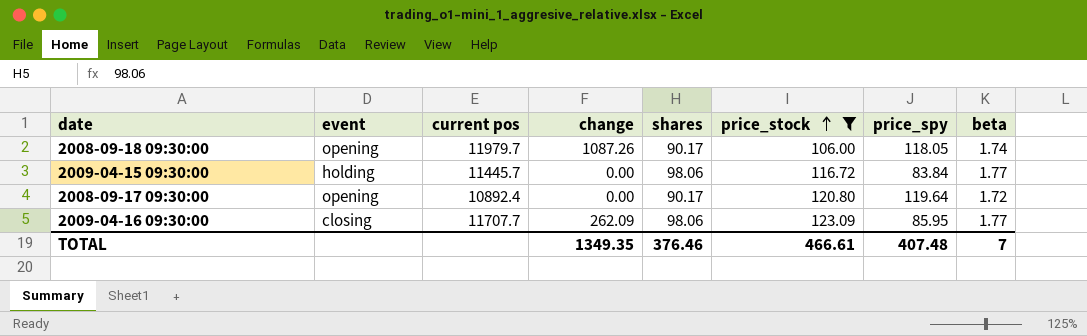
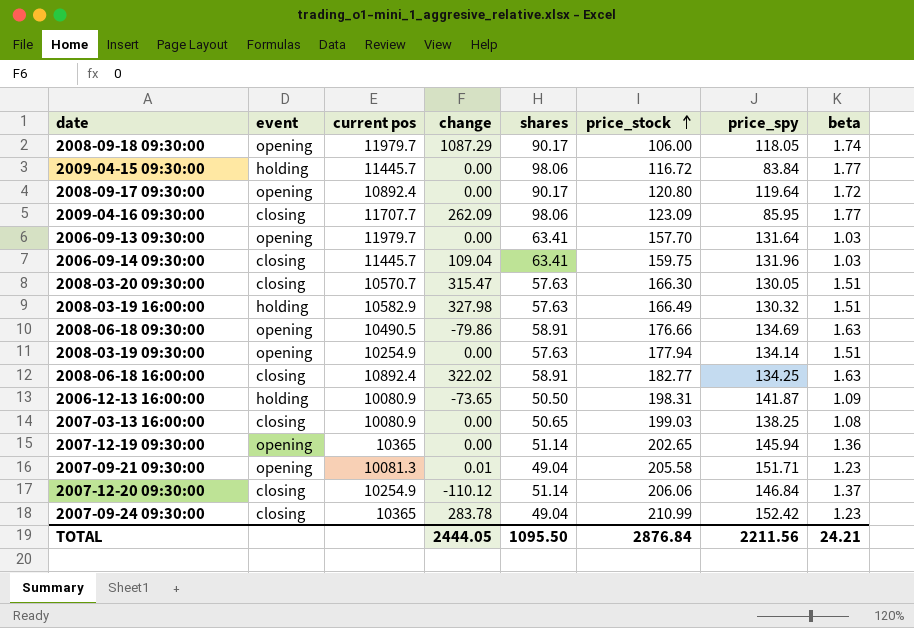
filter: price_stock <= 123.09 -> none
2008-09-18 09:30:00 | change: 1087.26 -> 1087.29
TOTAL | change: 1349.35 -> 2444.05
TOTAL | shares: 376.46 -> 1095.50
TOTAL | price_stock: 466.61 -> 2876.84
TOTAL | price_spy: 407.48 -> 2211.56
TOTAL | beta: 7 -> 24.21

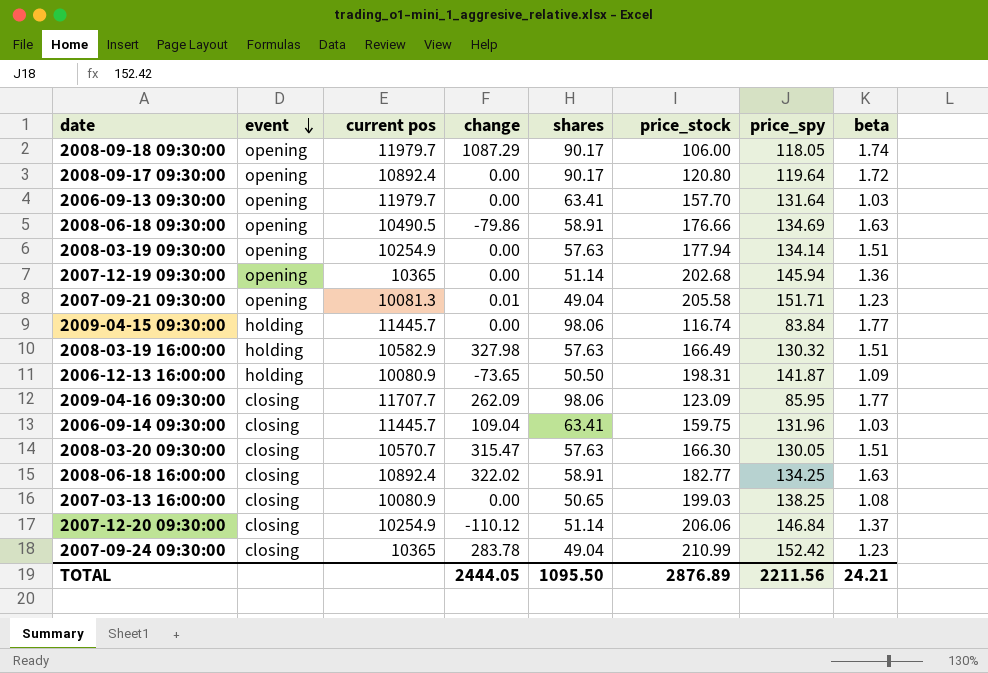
row order: price_stock ascending -> event descending
2007-12-19 09:30:00 | price_stock: 202.65 -> 202.68
2009-04-15 09:30:00 | price_stock: 116.72 -> 116.74
TOTAL | price_stock: 2876.84 -> 2876.89

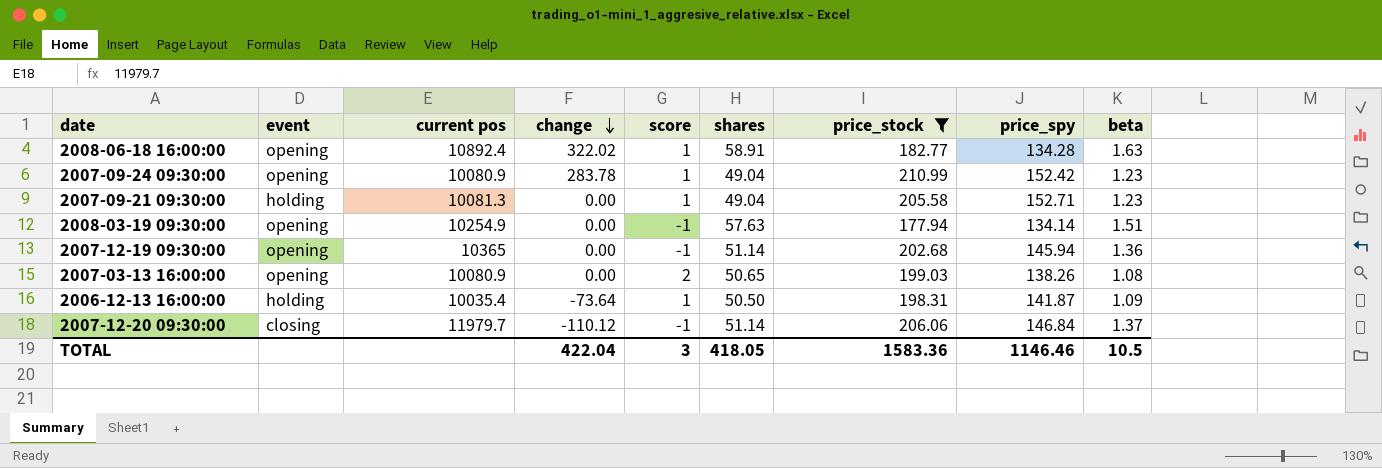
filter: none -> price_stock >= 177.94
row order: event descending -> change descending
column score | position: none -> 5
2008-06-18 16:00:00 | event: closing -> opening
2008-06-18 16:00:00 | price_spy: 134.25 -> 134.28
2007-09-24 09:30:00 | event: closing -> opening
2007-09-24 09:30:00 | current pos: 10365 -> 10080.9
2007-09-21 09:30:00 | event: opening -> holding
2007-09-21 09:30:00 | change: 0.01 -> 0.00
2007-09-21 09:30:00 | price_spy: 151.71 -> 152.71
2007-03-13 16:00:00 | event: closing -> opening
2007-03-13 16:00:00 | price_spy: 138.25 -> 138.26
2006-12-13 16:00:00 | current pos: 10080.9 -> 10035.4
2006-12-13 16:00:00 | change: -73.65 -> -73.64
2007-12-20 09:30:00 | current pos: 10254.9 -> 11979.7
TOTAL | change: 2444.05 -> 422.04
TOTAL | shares: 1095.50 -> 418.05
TOTAL | price_stock: 2876.89 -> 1583.36
TOTAL | price_spy: 2211.56 -> 1146.46
TOTAL | beta: 24.21 -> 10.5

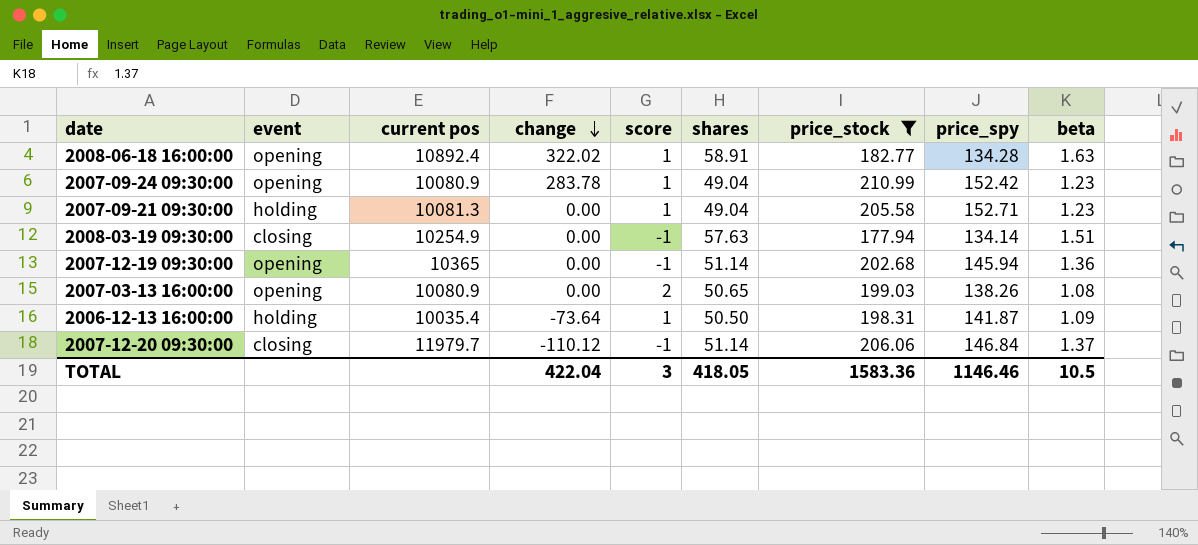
2008-03-19 09:30:00 | event: opening -> closing

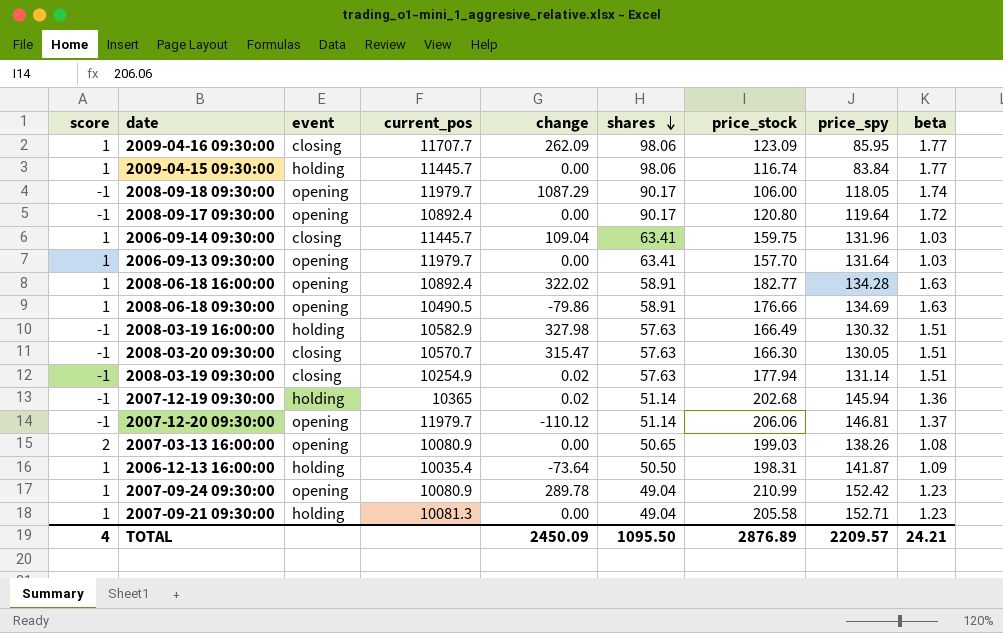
filter: price_stock >= 177.94 -> none
row order: change descending -> shares descending
column score | position: 5 -> 1
column name: current pos -> current_pos
2008-03-19 09:30:00 | change: 0.00 -> 0.02
2008-03-19 09:30:00 | price_spy: 134.14 -> 131.14
2007-12-19 09:30:00 | event: opening -> holding
2007-12-19 09:30:00 | change: 0.00 -> 0.02
2007-12-20 09:30:00 | event: closing -> opening
2007-12-20 09:30:00 | price_spy: 146.84 -> 146.81
2007-09-24 09:30:00 | change: 283.78 -> 289.78
TOTAL | score: 3 -> 4
TOTAL | change: 422.04 -> 2450.09
TOTAL | shares: 418.05 -> 1095.50
TOTAL | price_stock: 1583.36 -> 2876.89
TOTAL | price_spy: 1146.46 -> 2209.57
TOTAL | beta: 10.5 -> 24.21

